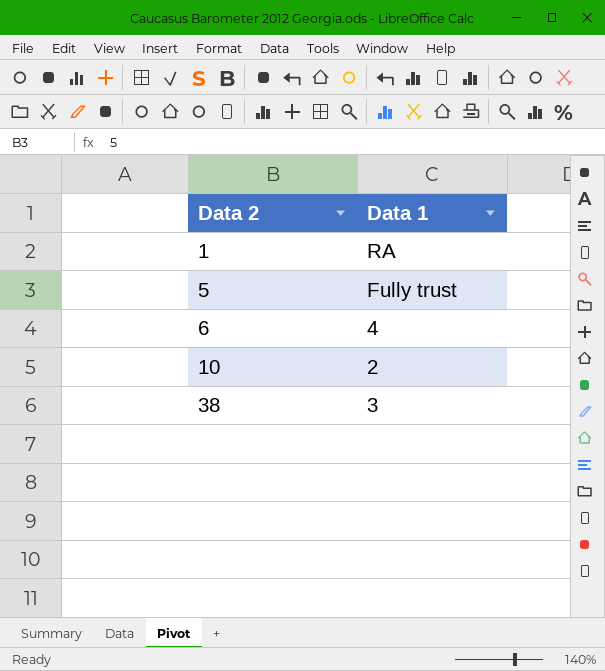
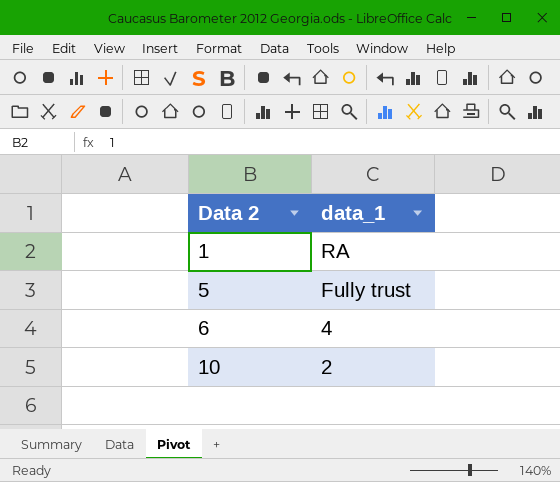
column name: Data 1 -> data_1
row 38: 3 -> none

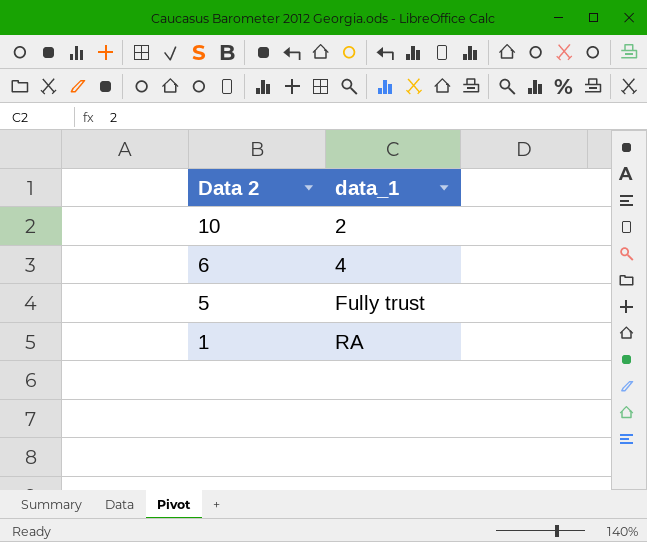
row order: Data 2 ascending -> Data 2 descending

